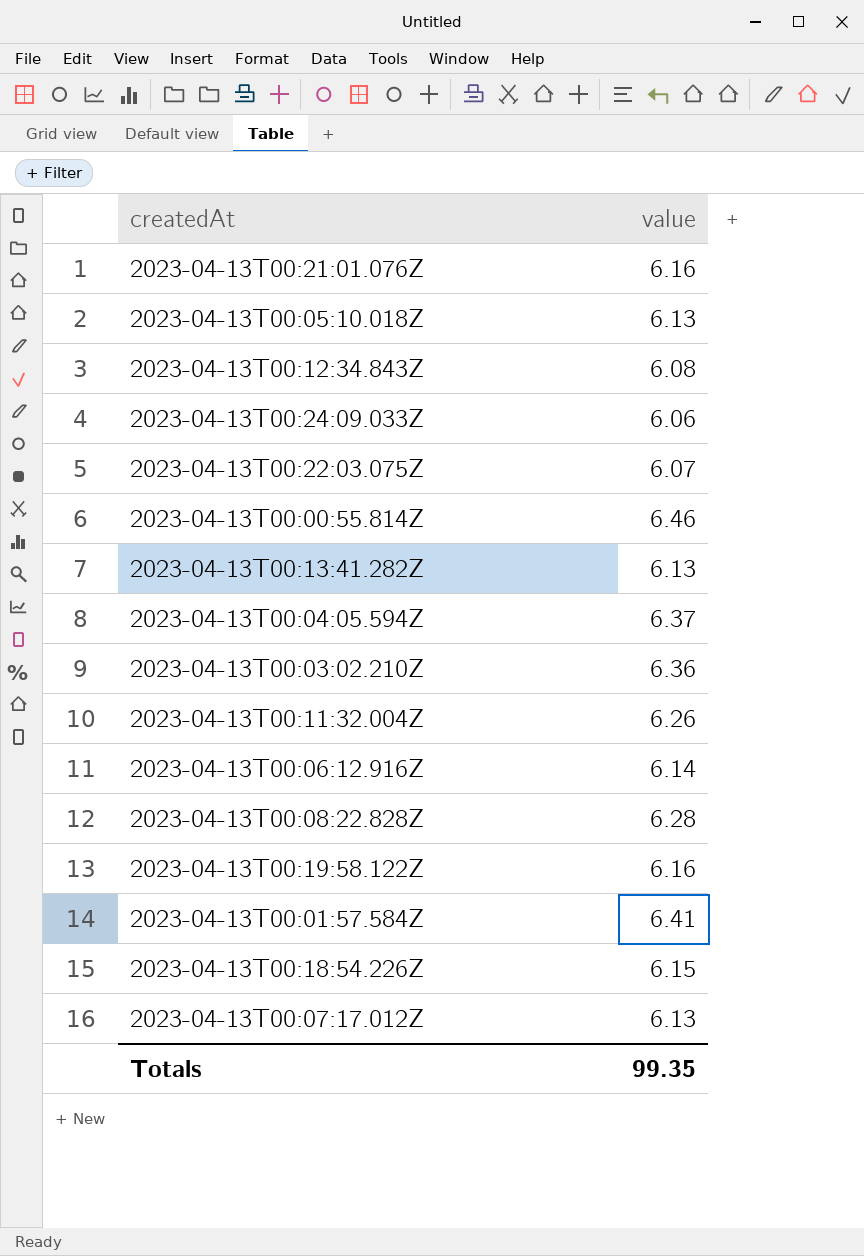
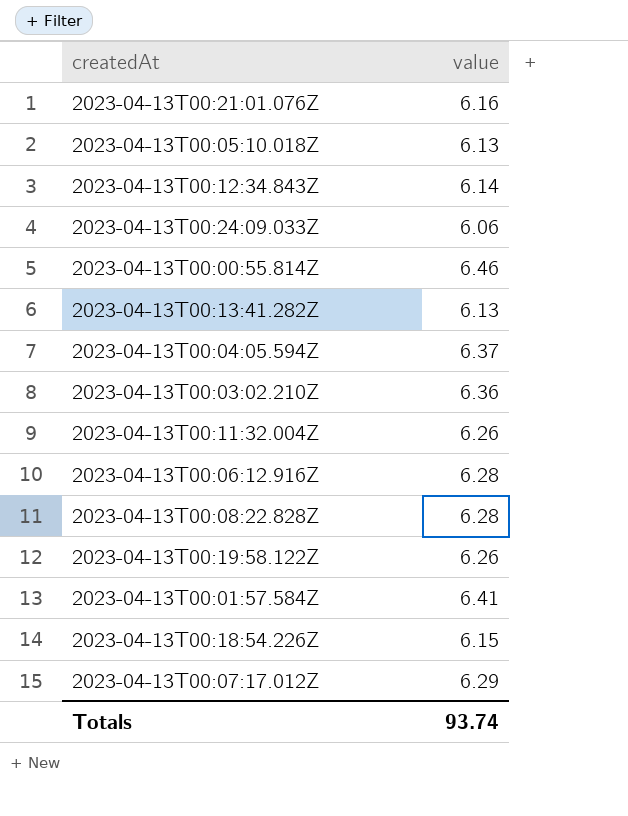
row 2023-04-13T00:22:03.075Z: 6.07 -> none
2023-04-13T00:12:34.843Z | value: 6.08 -> 6.14
2023-04-13T00:06:12.916Z | value: 6.14 -> 6.28
2023-04-13T00:19:58.122Z | value: 6.16 -> 6.26
2023-04-13T00:07:17.012Z | value: 6.13 -> 6.29
Totals | value: 99.35 -> 93.74

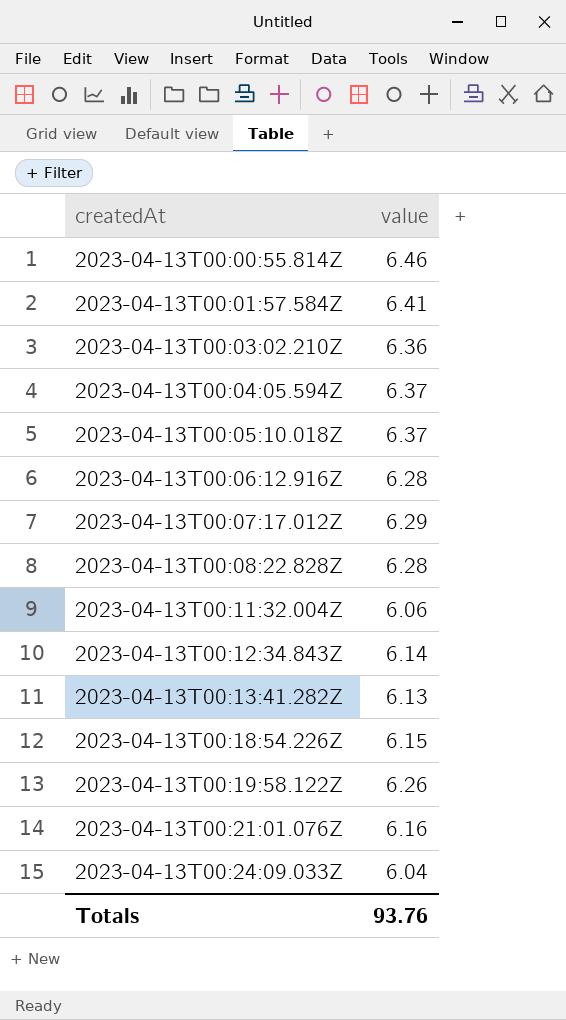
row order: none -> createdAt ascending
2023-04-13T00:05:10.018Z | value: 6.13 -> 6.37
2023-04-13T00:11:32.004Z | value: 6.26 -> 6.06
2023-04-13T00:24:09.033Z | value: 6.06 -> 6.04
Totals | value: 93.74 -> 93.76

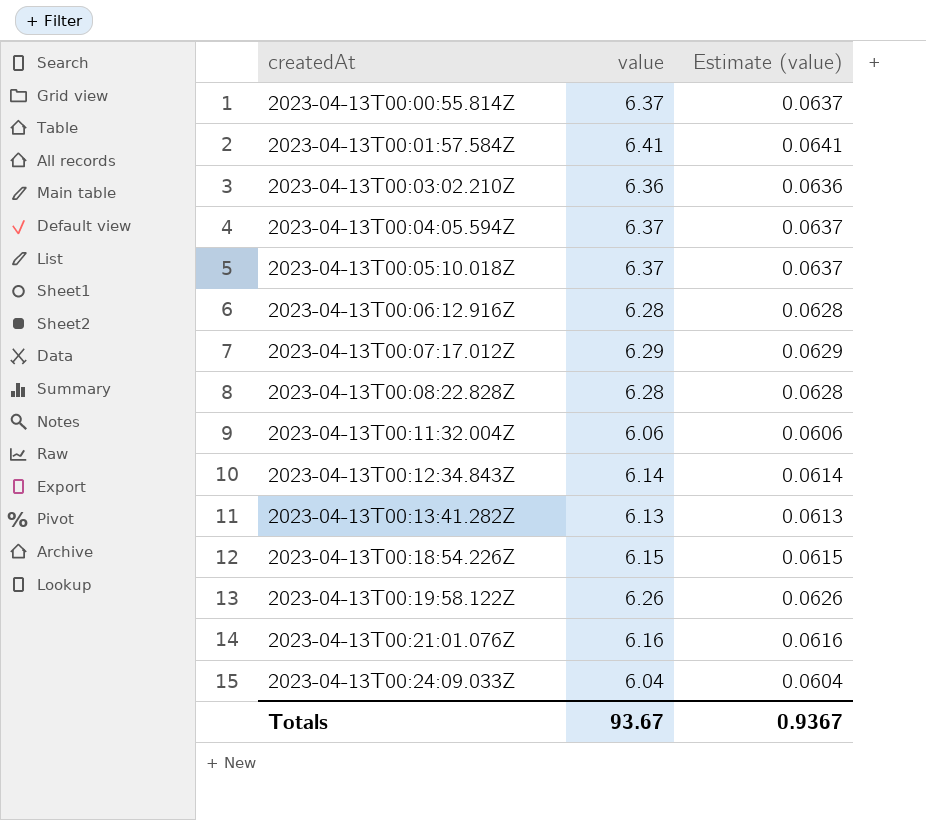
column Estimate (value) | formula: none -> [value] * 0.01
2023-04-13T00:00:55.814Z | value: 6.46 -> 6.37
Totals | value: 93.76 -> 93.67

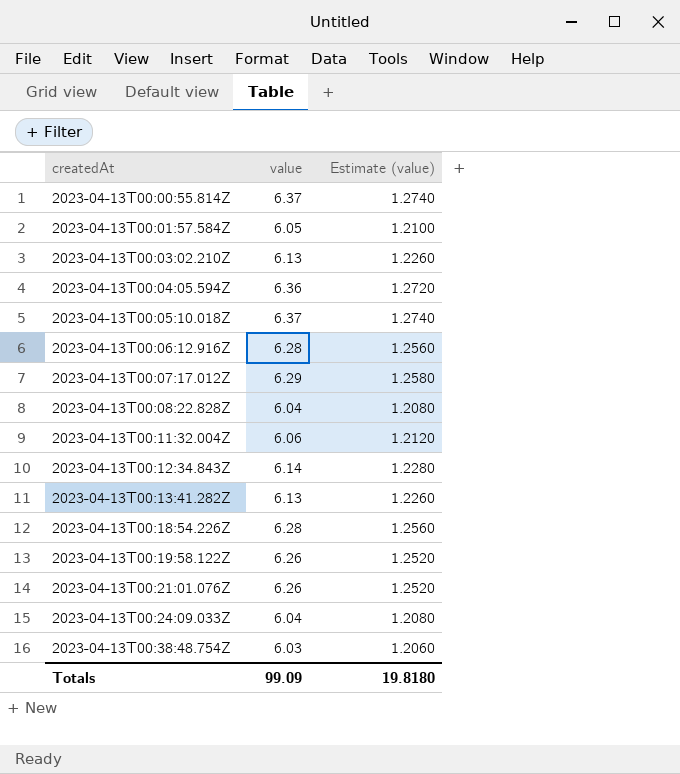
column Estimate (value) | formula: [value] * 0.01 -> [value] * 0.2
2023-04-13T00:01:57.584Z | value: 6.41 -> 6.05
2023-04-13T00:03:02.210Z | value: 6.36 -> 6.13
2023-04-13T00:04:05.594Z | value: 6.37 -> 6.36
2023-04-13T00:08:22.828Z | value: 6.28 -> 6.04
2023-04-13T00:18:54.226Z | value: 6.15 -> 6.28
2023-04-13T00:21:01.076Z | value: 6.16 -> 6.26
row 2023-04-13T00:38:48.754Z: none -> 6.03 | 1.2060
Totals | value: 93.67 -> 99.09
Totals | Estimate (value): 0.9367 -> 19.8180

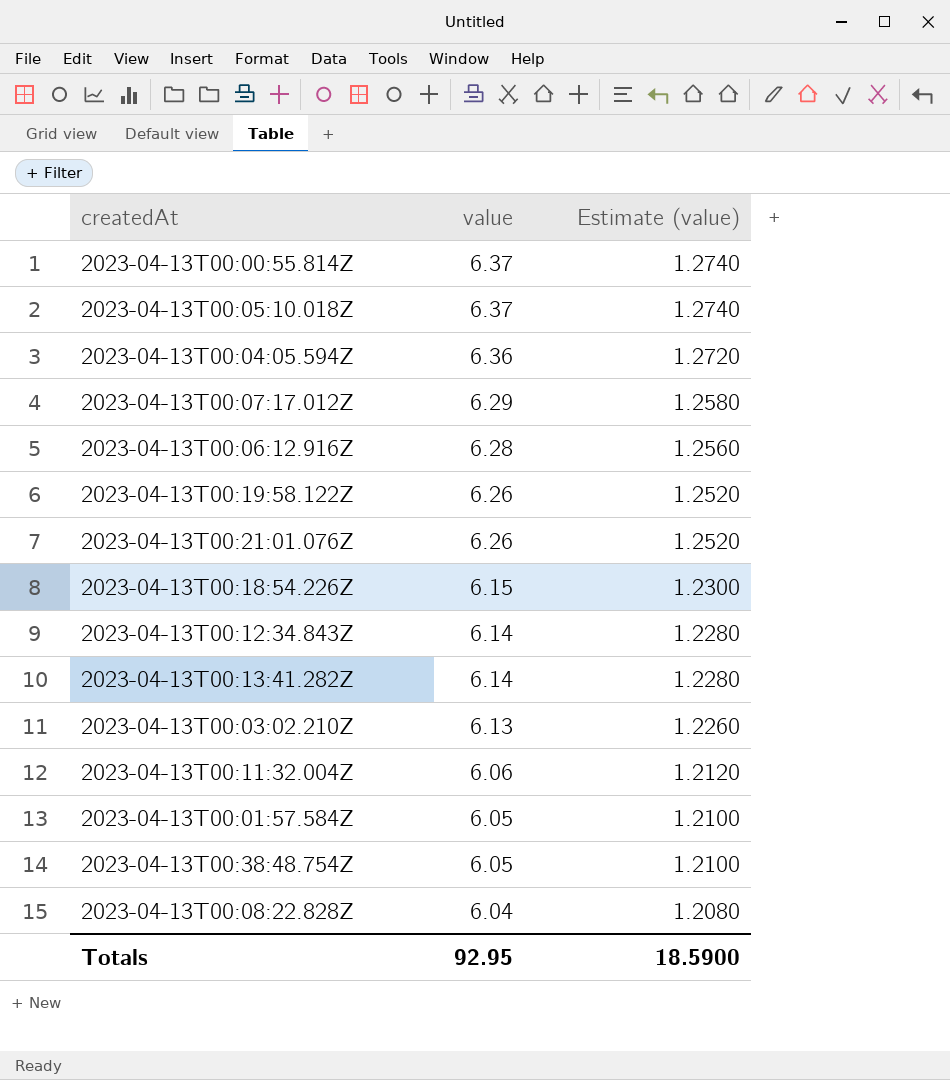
row order: createdAt ascending -> value descending
row 2023-04-13T00:24:09.033Z: 6.04 | 1.2080 -> none
2023-04-13T00:18:54.226Z | value: 6.28 -> 6.15
2023-04-13T00:18:54.226Z | Estimate (value): 1.2560 -> 1.2300
2023-04-13T00:13:41.282Z | value: 6.13 -> 6.14
2023-04-13T00:13:41.282Z | Estimate (value): 1.2260 -> 1.2280
2023-04-13T00:38:48.754Z | value: 6.03 -> 6.05
2023-04-13T00:38:48.754Z | Estimate (value): 1.2060 -> 1.2100
Totals | value: 99.09 -> 92.95
Totals | Estimate (value): 19.8180 -> 18.5900

